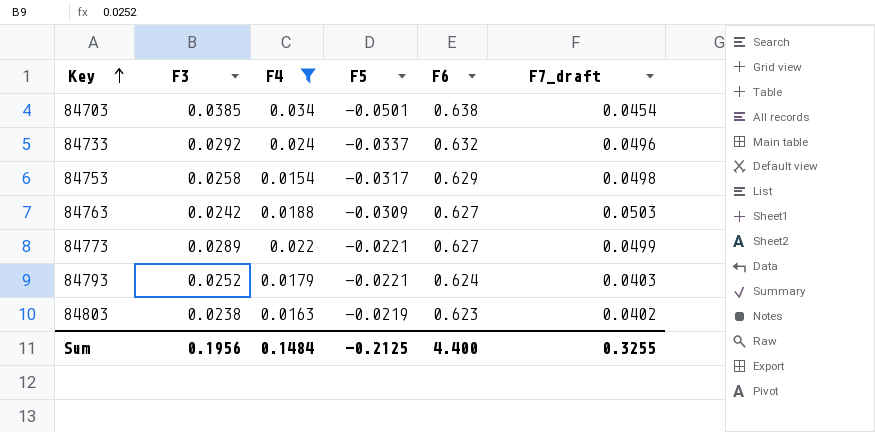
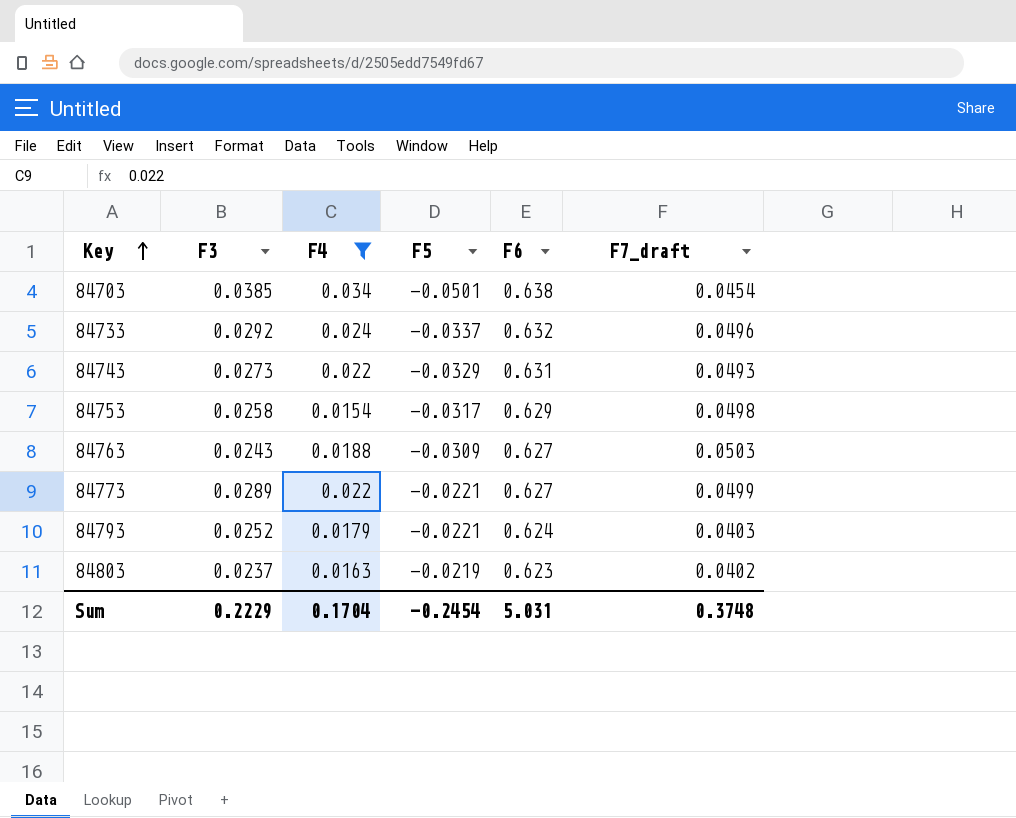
row 84743: none -> 0.0273 | 0.022 | -0.0329 | 0.631 | 0.0493
84763 | F3: 0.0242 -> 0.0243
84803 | F3: 0.0238 -> 0.0237
Sum | F3: 0.1956 -> 0.2229
Sum | F4: 0.1484 -> 0.1704
Sum | F5: -0.2125 -> -0.2454
Sum | F6: 4.400 -> 5.031
Sum | F7_draft: 0.3255 -> 0.3748

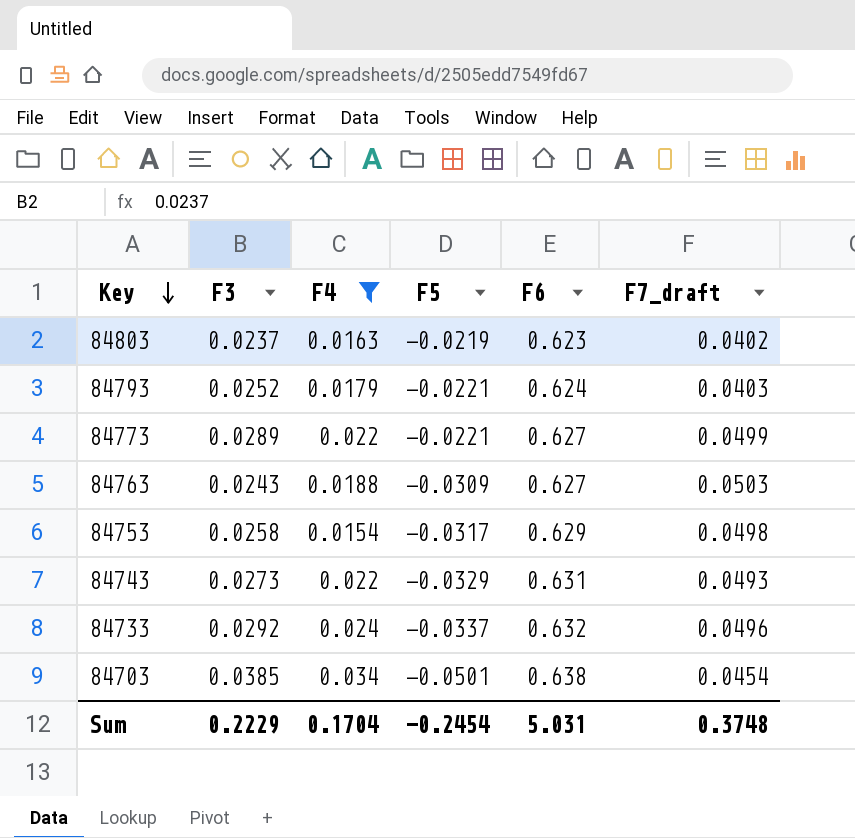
row order: Key ascending -> Key descending

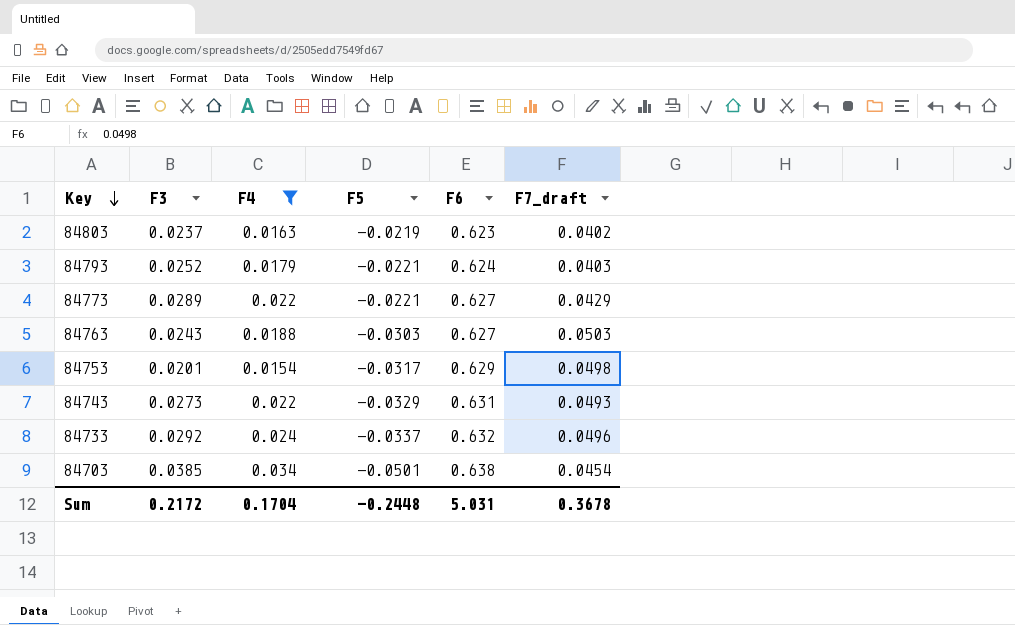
84773 | F7_draft: 0.0499 -> 0.0429
84763 | F5: -0.0309 -> -0.0303
84753 | F3: 0.0258 -> 0.0201
Sum | F3: 0.2229 -> 0.2172
Sum | F5: -0.2454 -> -0.2448
Sum | F7_draft: 0.3748 -> 0.3678

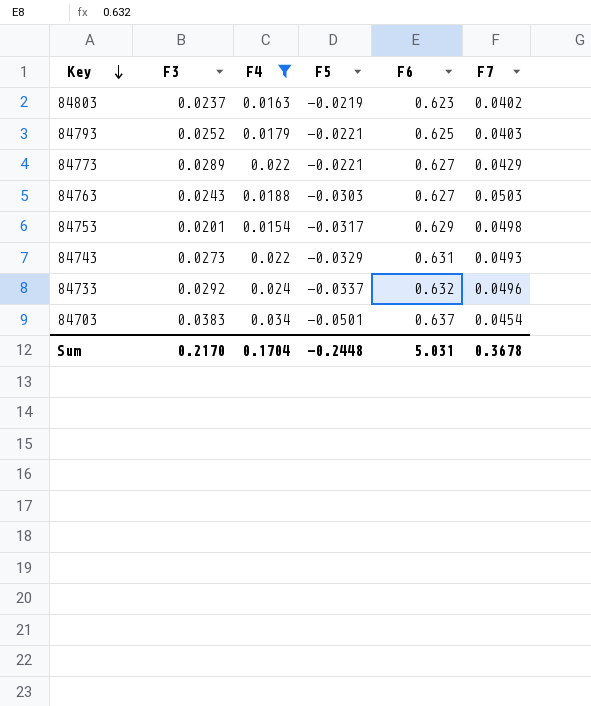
column name: F7_draft -> F7
84793 | F6: 0.624 -> 0.625
84703 | F3: 0.0385 -> 0.0383
84703 | F6: 0.638 -> 0.637
Sum | F3: 0.2172 -> 0.2170

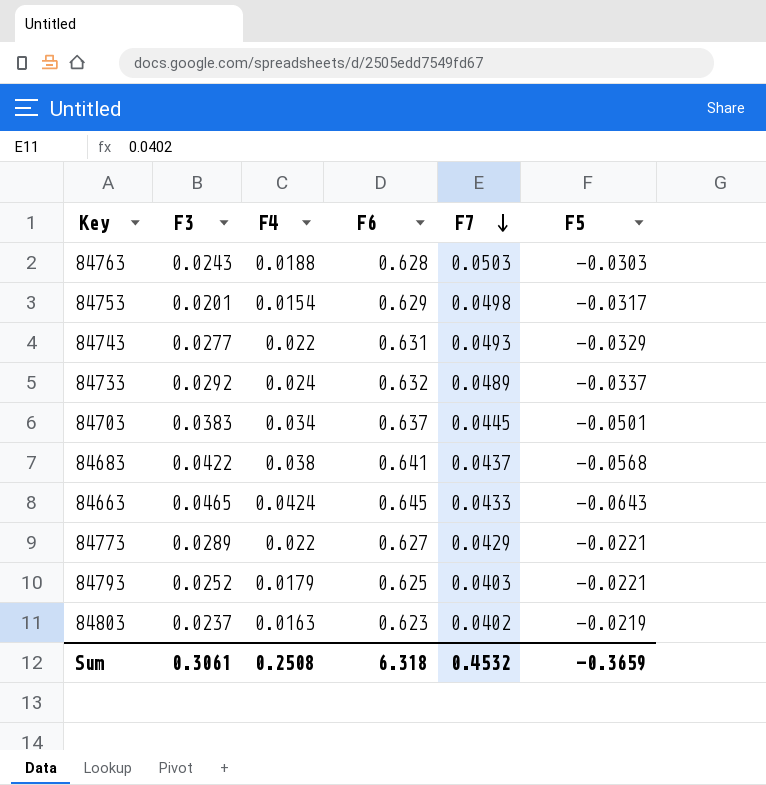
filter: F4 <= 0.034 -> none
row order: Key descending -> F7 descending
column F5 | position: 4 -> 6
84763 | F6: 0.627 -> 0.628
84743 | F3: 0.0273 -> 0.0277
84733 | F7: 0.0496 -> 0.0489
84703 | F7: 0.0454 -> 0.0445
Sum | F3: 0.2170 -> 0.3061
Sum | F4: 0.1704 -> 0.2508
Sum | F6: 5.031 -> 6.318
Sum | F7: 0.3678 -> 0.4532
Sum | F5: -0.2448 -> -0.3659

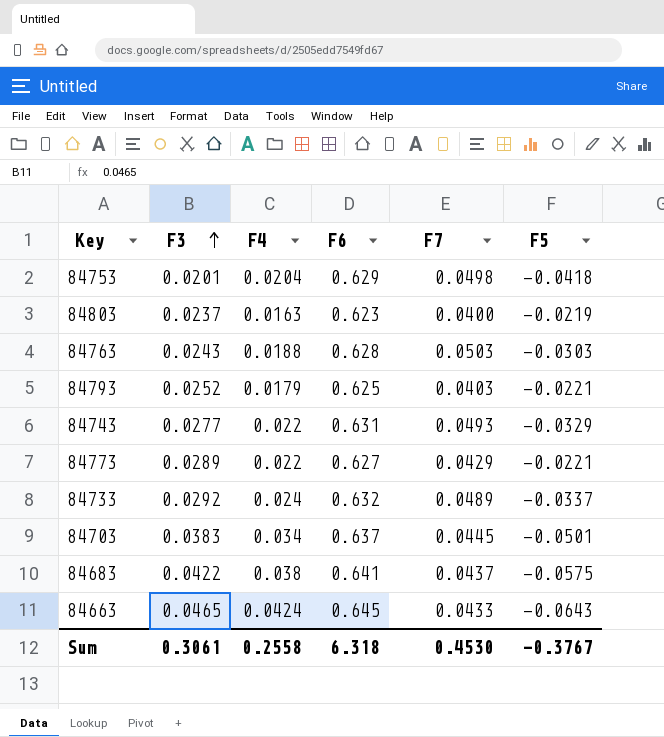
row order: F7 descending -> F3 ascending
84753 | F4: 0.0154 -> 0.0204
84753 | F5: -0.0317 -> -0.0418
84803 | F7: 0.0402 -> 0.0400
84683 | F5: -0.0568 -> -0.0575
Sum | F4: 0.2508 -> 0.2558
Sum | F7: 0.4532 -> 0.4530
Sum | F5: -0.3659 -> -0.3767

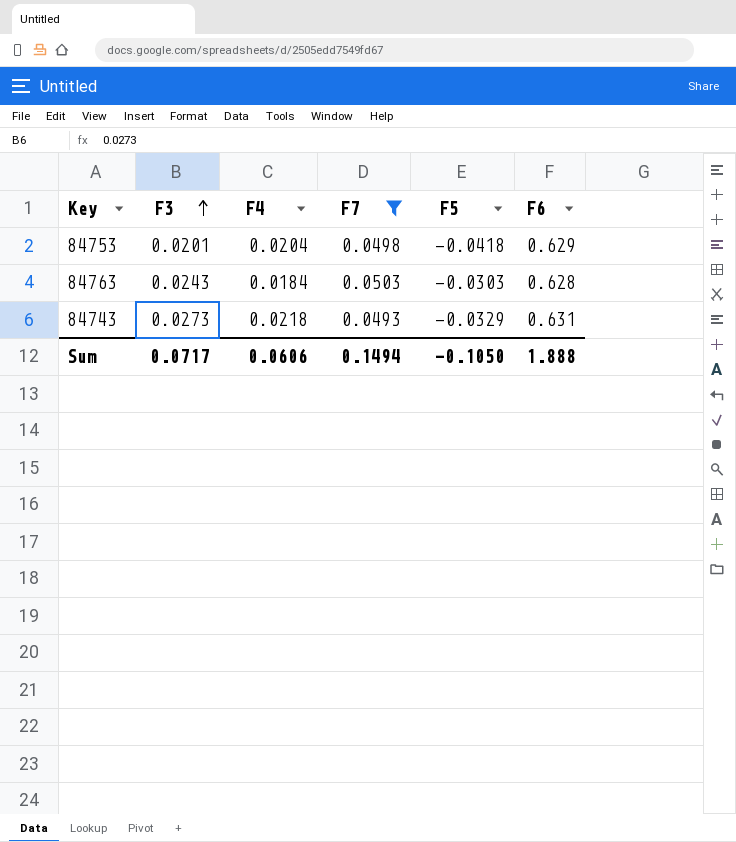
filter: none -> F7 >= 0.0493
column F6 | position: 4 -> 6
84763 | F4: 0.0188 -> 0.0184
84743 | F3: 0.0277 -> 0.0273
84743 | F4: 0.022 -> 0.0218
Sum | F3: 0.3061 -> 0.0717
Sum | F4: 0.2558 -> 0.0606
Sum | F7: 0.4530 -> 0.1494
Sum | F5: -0.3767 -> -0.1050
Sum | F6: 6.318 -> 1.888

